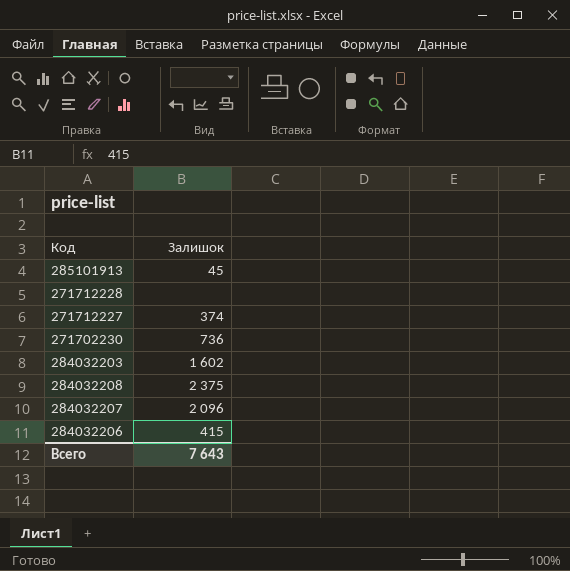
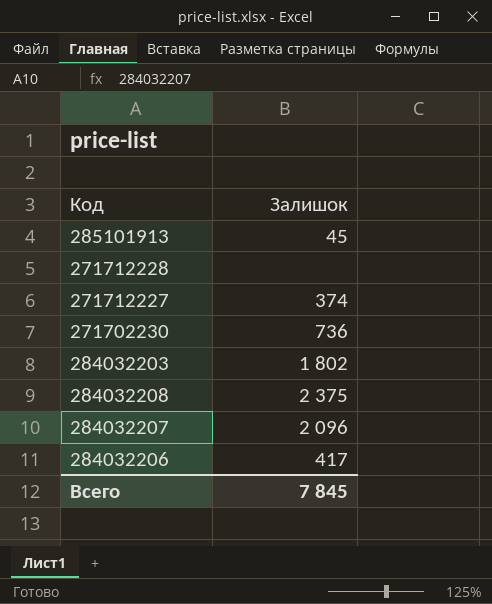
284032203 | Залишок: 1 602 -> 1 802
284032206 | Залишок: 415 -> 417
Всего | Залишок: 7 643 -> 7 845

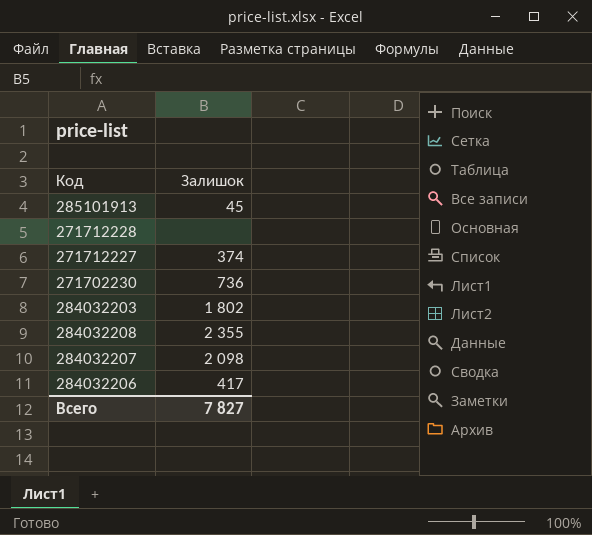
284032208 | Залишок: 2 375 -> 2 355
284032207 | Залишок: 2 096 -> 2 098
Всего | Залишок: 7 845 -> 7 827

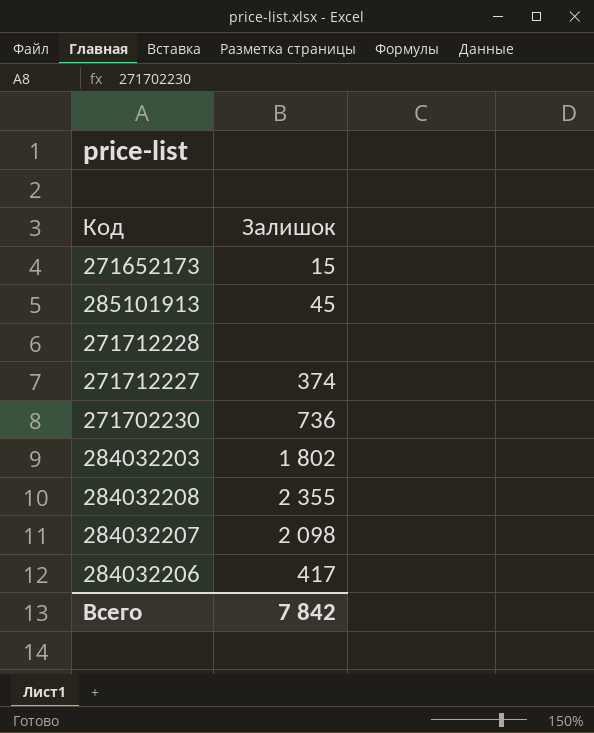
row 271652173: none -> 15
Всего | Залишок: 7 827 -> 7 842

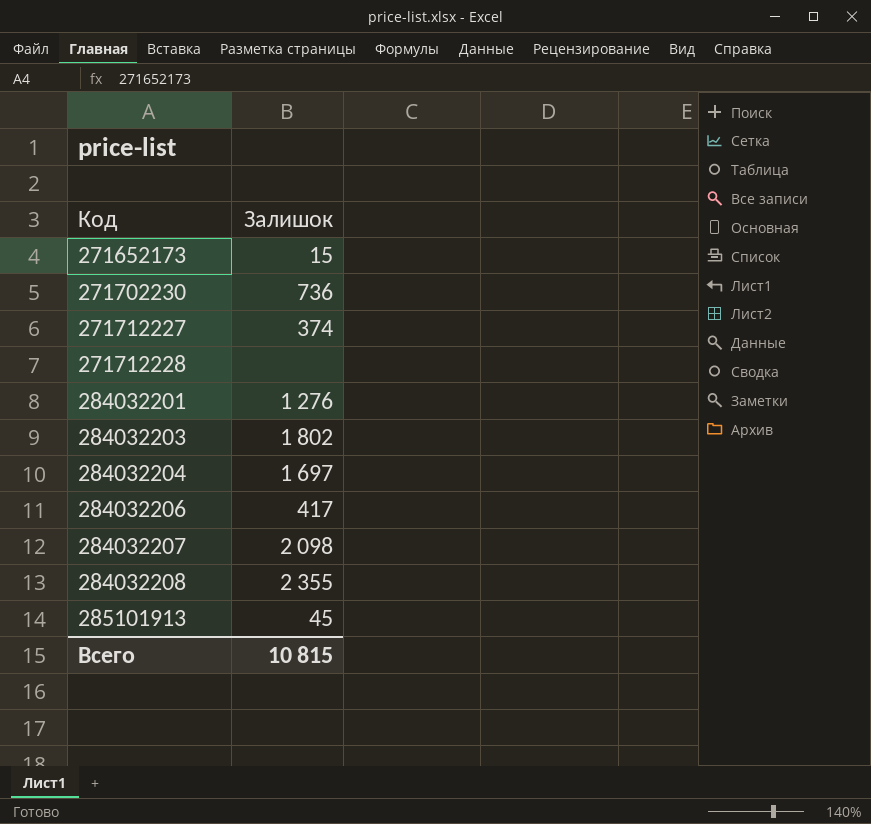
row order: none -> Код ascending
row 284032201: none -> 1 276
row 284032204: none -> 1 697
Всего | Залишок: 7 842 -> 10 815

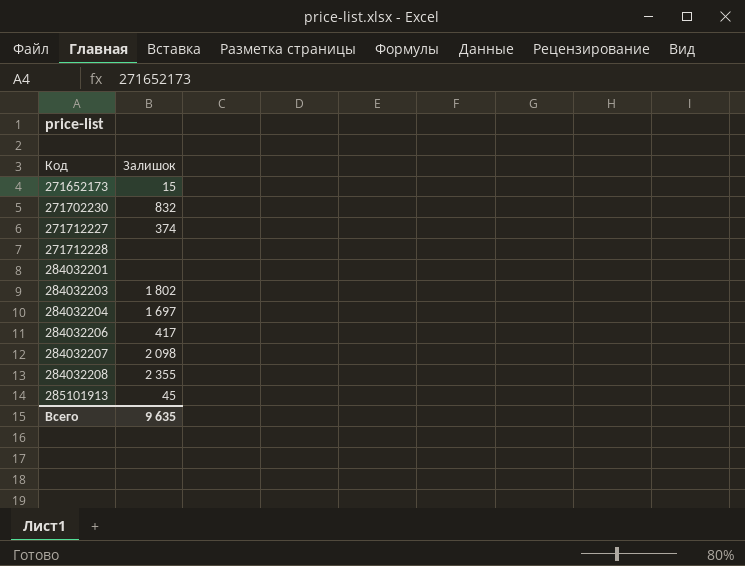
271702230 | Залишок: 736 -> 832
284032201 | Залишок: 1 276 -> none
Всего | Залишок: 10 815 -> 9 635

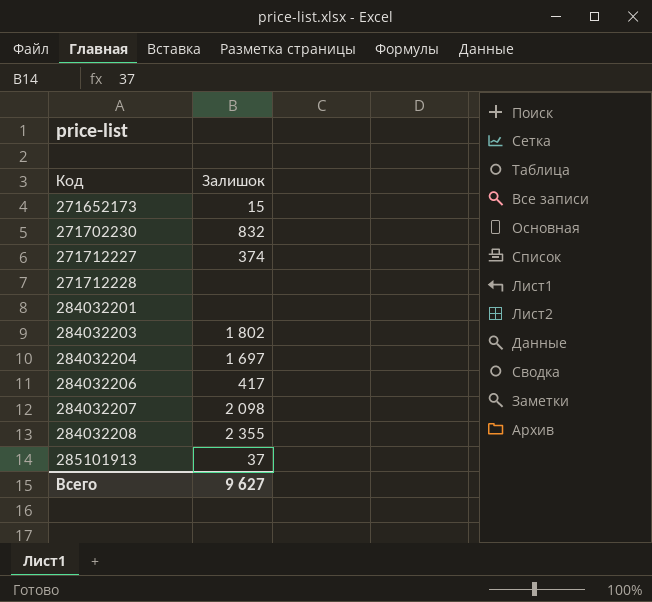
285101913 | Залишок: 45 -> 37
Всего | Залишок: 9 635 -> 9 627

